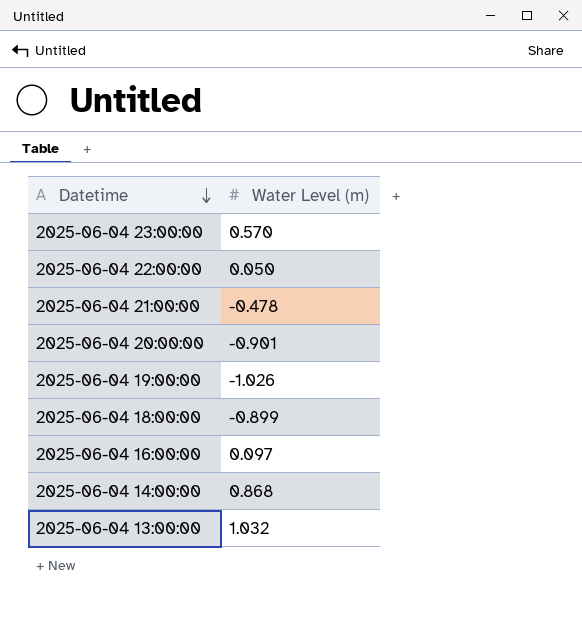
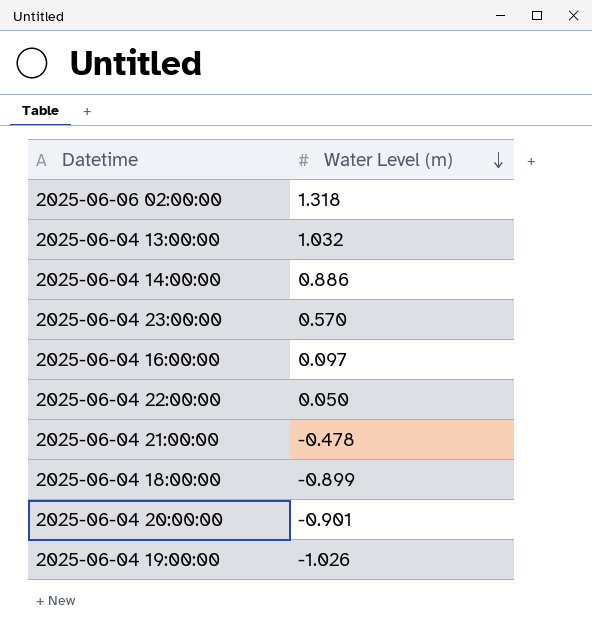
row order: Datetime descending -> Water Level (m) descending
row 2025-06-06 02:00:00: none -> 1.318
2025-06-04 14:00:00 | Water Level (m): 0.868 -> 0.886

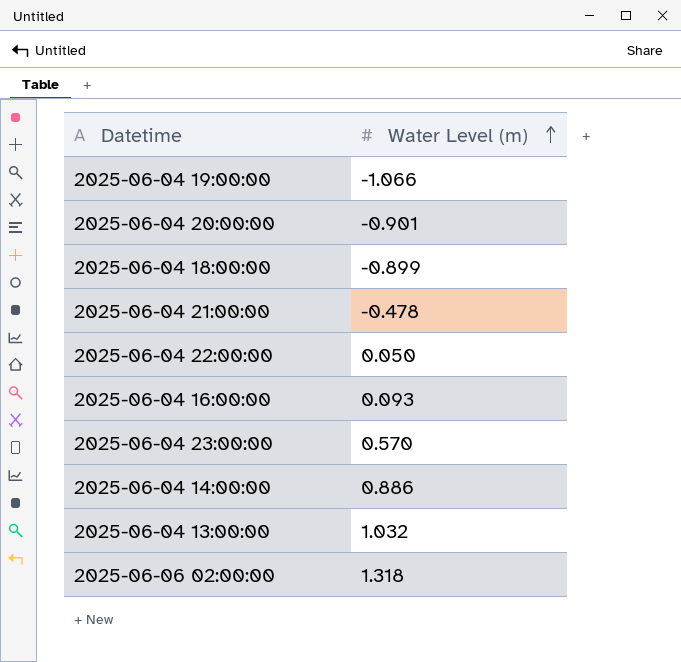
row order: Water Level (m) descending -> Water Level (m) ascending
2025-06-04 19:00:00 | Water Level (m): -1.026 -> -1.066
2025-06-04 16:00:00 | Water Level (m): 0.097 -> 0.093

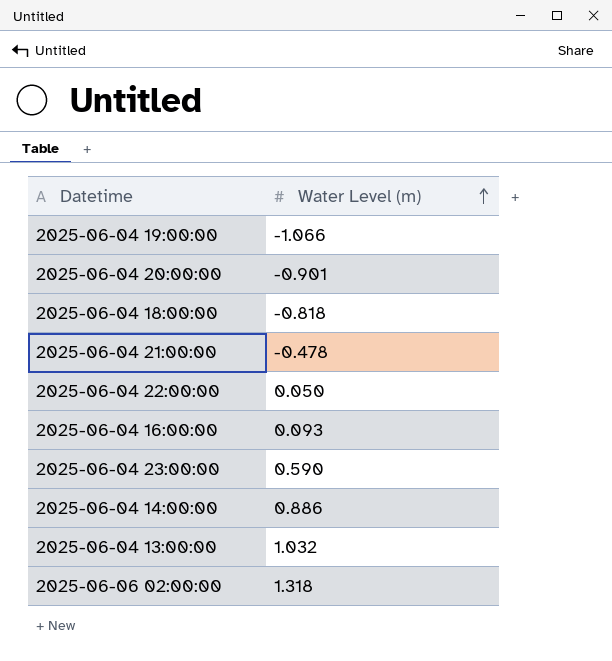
2025-06-04 18:00:00 | Water Level (m): -0.899 -> -0.818
2025-06-04 23:00:00 | Water Level (m): 0.570 -> 0.590

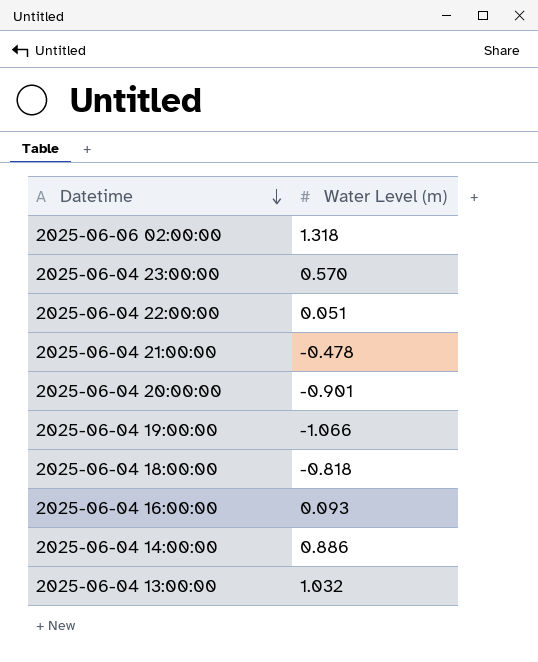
row order: Water Level (m) ascending -> Datetime descending
2025-06-04 23:00:00 | Water Level (m): 0.590 -> 0.570
2025-06-04 22:00:00 | Water Level (m): 0.050 -> 0.051

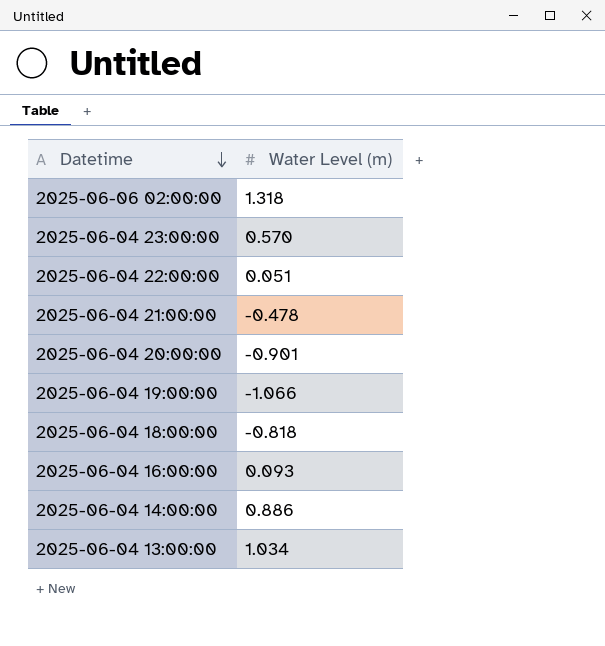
2025-06-04 13:00:00 | Water Level (m): 1.032 -> 1.034

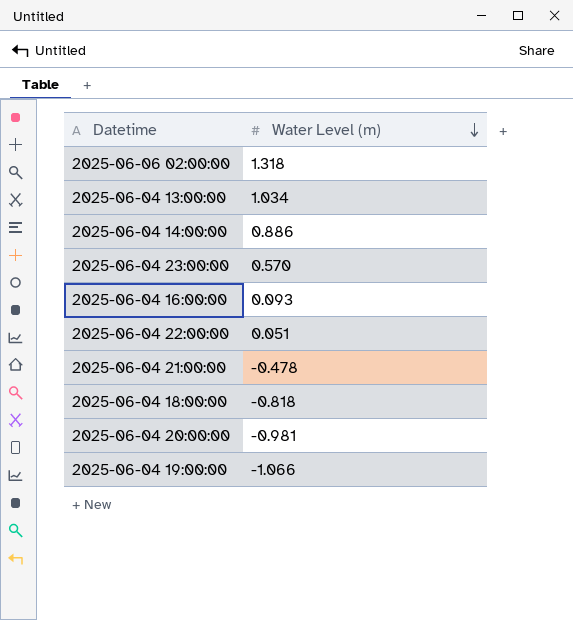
row order: Datetime descending -> Water Level (m) descending
2025-06-04 20:00:00 | Water Level (m): -0.901 -> -0.981

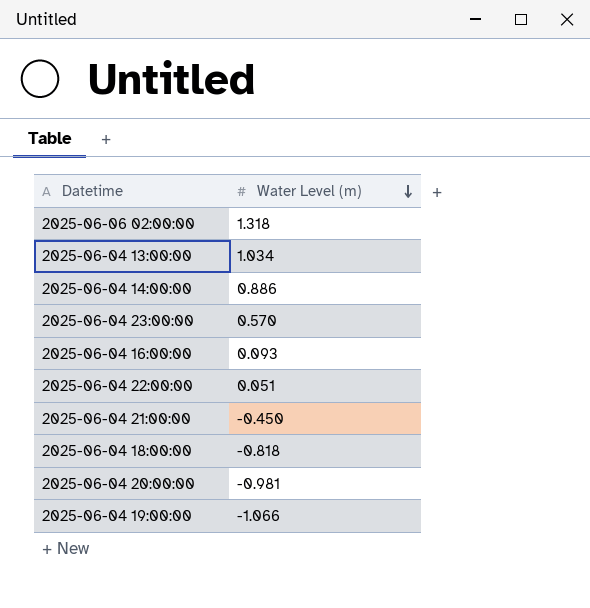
2025-06-04 21:00:00 | Water Level (m): -0.478 -> -0.450

